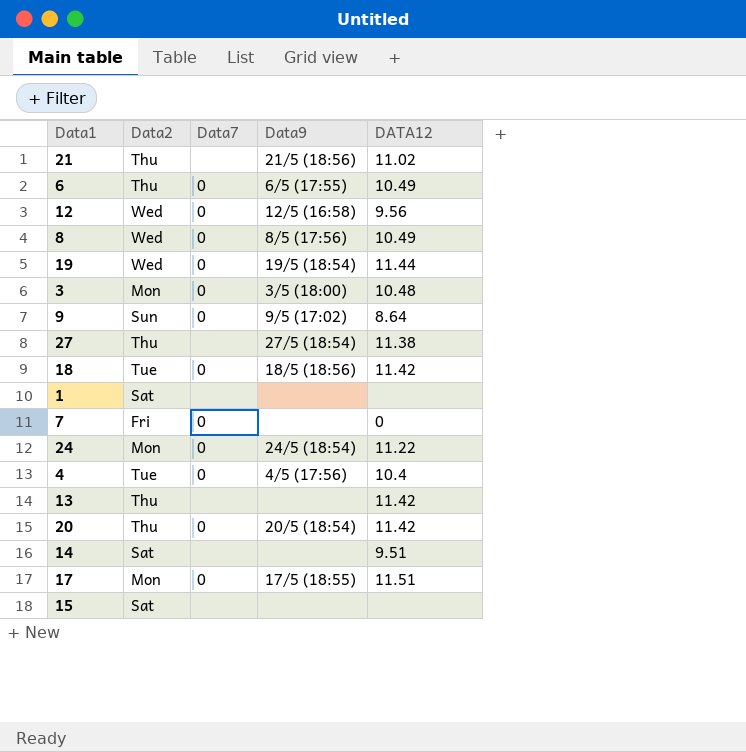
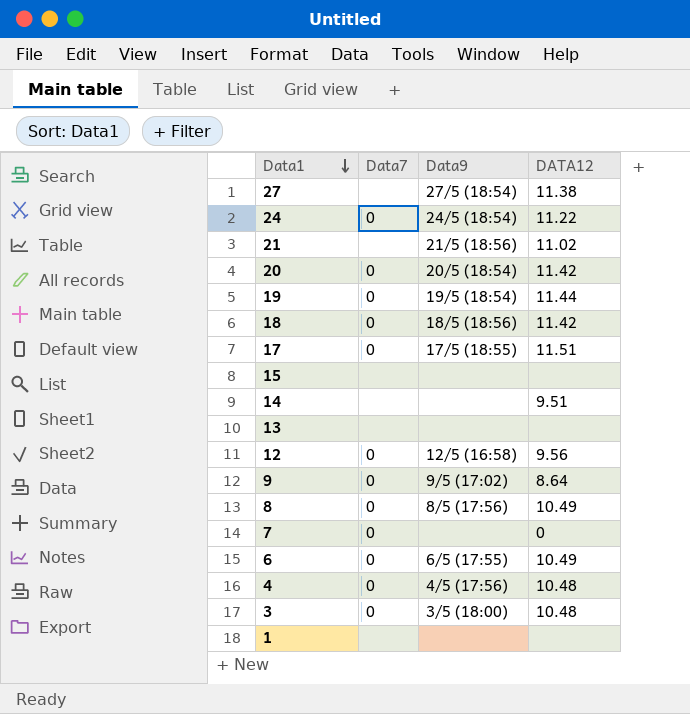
row order: none -> Data1 descending
column Data2 | position: 2 -> none
13 | DATA12: 11.42 -> none
4 | DATA12: 10.4 -> 10.48

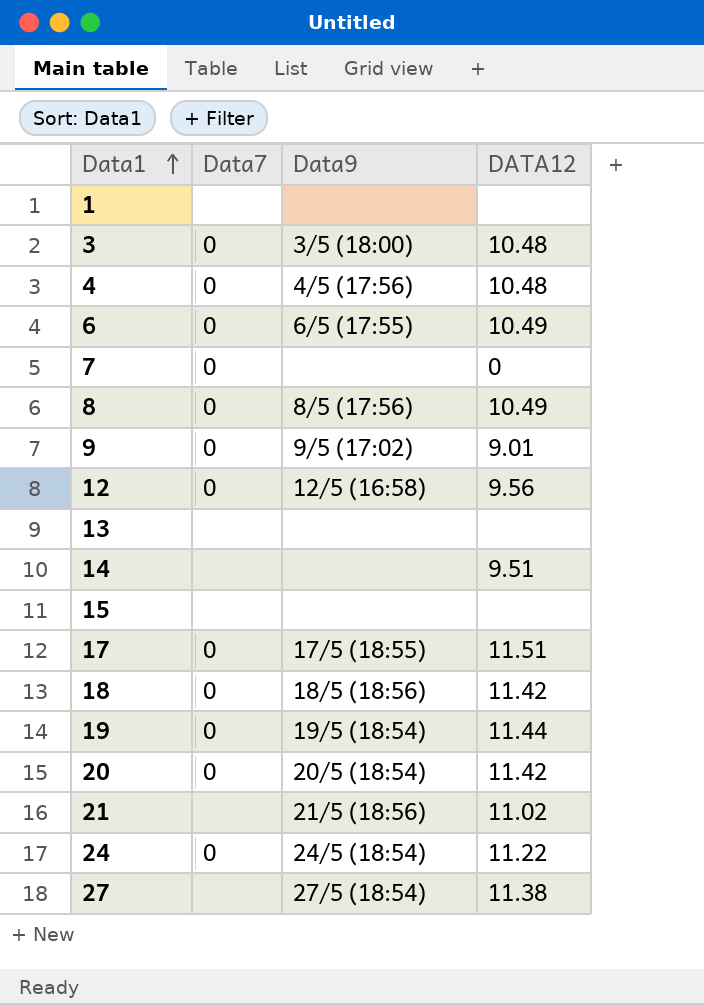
row order: Data1 descending -> Data1 ascending
9 | DATA12: 8.64 -> 9.01

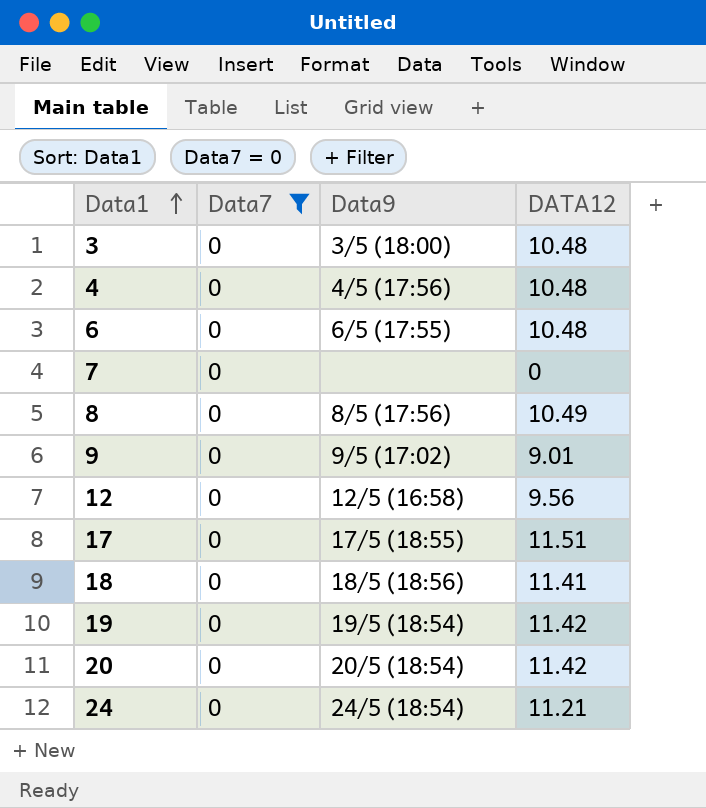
filter: none -> Data7 = 0
6 | DATA12: 10.49 -> 10.48
18 | DATA12: 11.42 -> 11.41
19 | DATA12: 11.44 -> 11.42
24 | DATA12: 11.22 -> 11.21

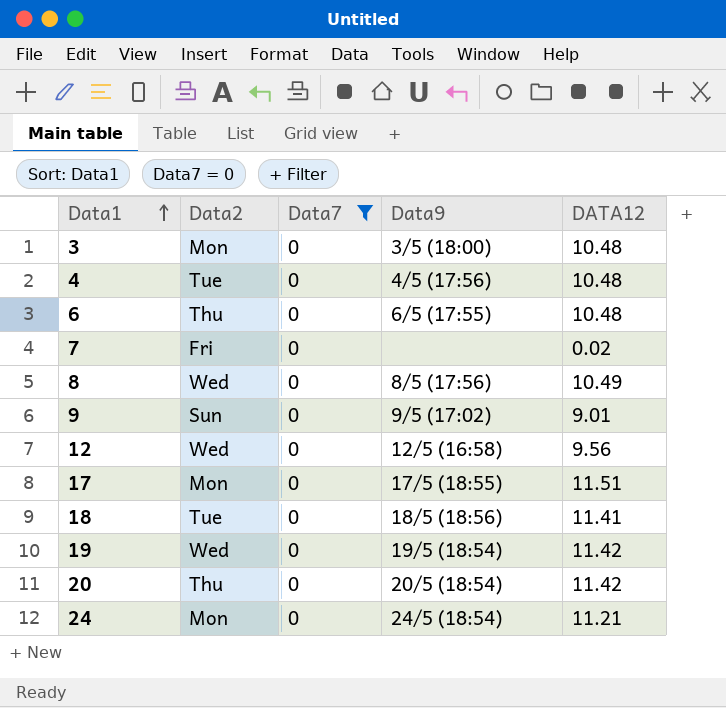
column Data2 | position: none -> 2
7 | DATA12: 0 -> 0.02

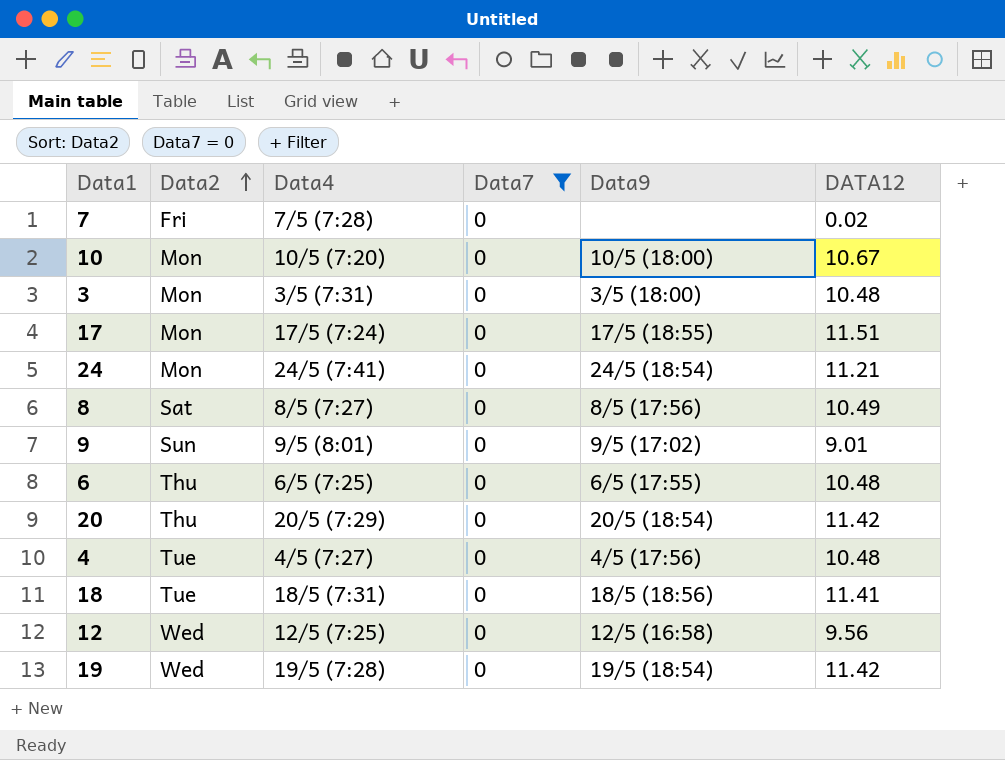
row order: Data1 ascending -> Data2 ascending
column Data4 | position: none -> 3
row 10: none -> Mon | 10/5 (7:20) | 0 | 10/5 (18:00) | 10.67
8 | Data2: Wed -> Sat

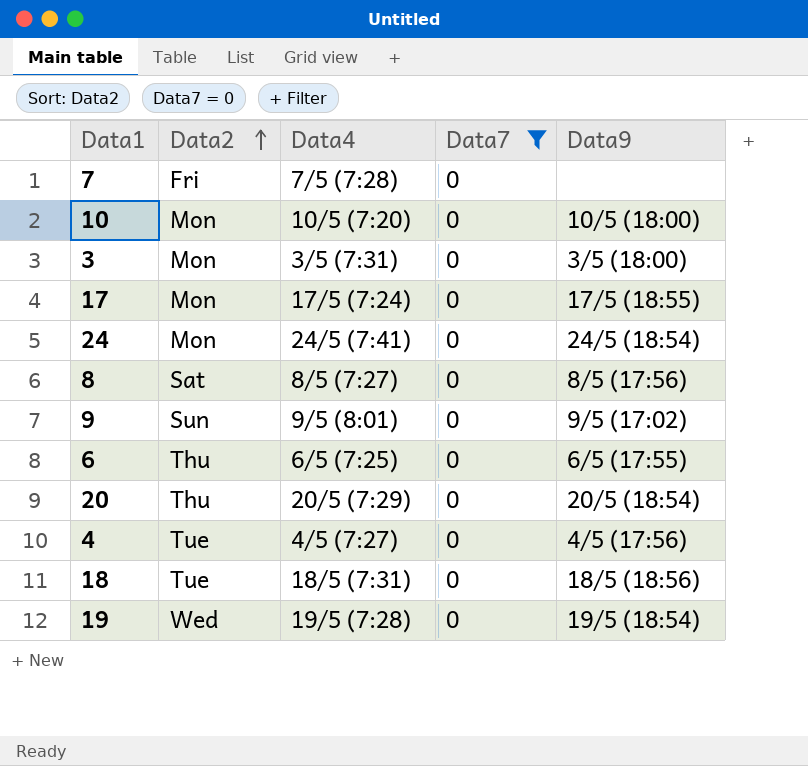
column DATA12 | position: 6 -> none
row 12: Wed | 12/5 (7:25) | 0 | 12/5 (16:58) | 9.56 -> none

